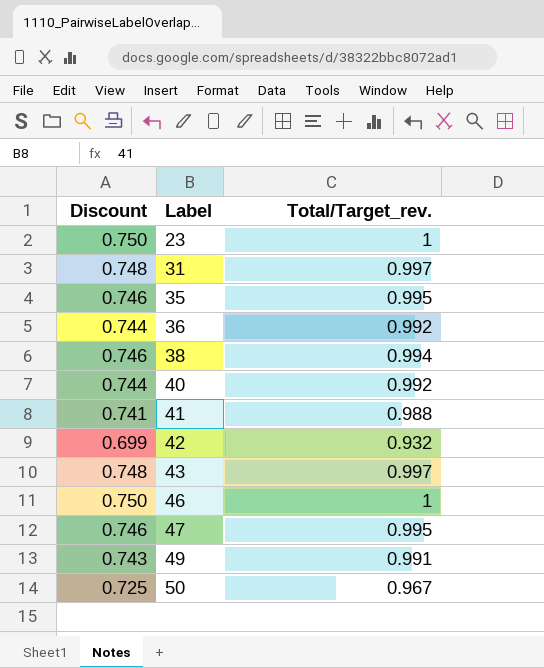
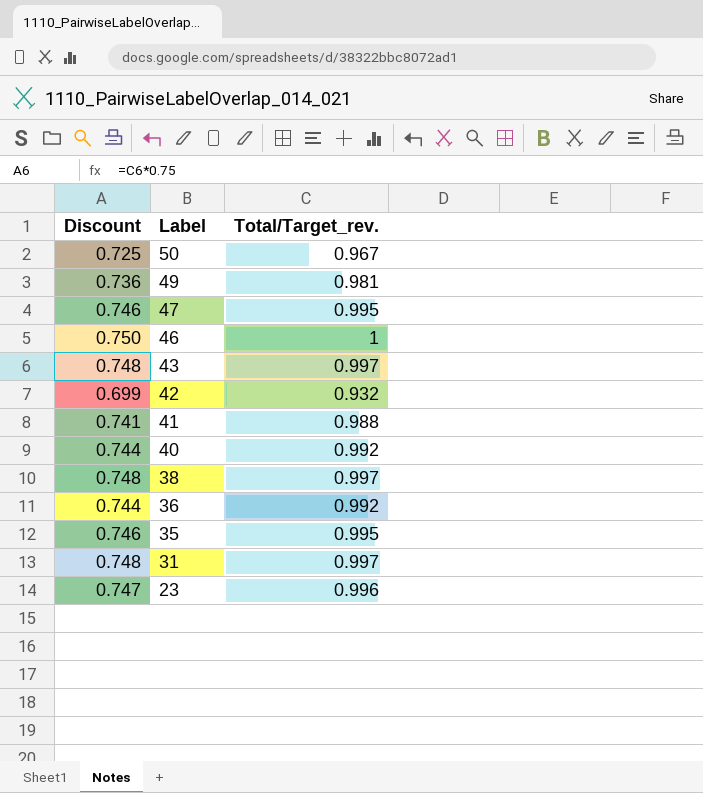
row order: Label ascending -> Label descending
49 | Discount: 0.743 -> 0.736
49 | Total/Target_rev.: 0.991 -> 0.981
38 | Discount: 0.746 -> 0.748
38 | Total/Target_rev.: 0.994 -> 0.997
23 | Discount: 0.750 -> 0.747
23 | Total/Target_rev.: 1 -> 0.996

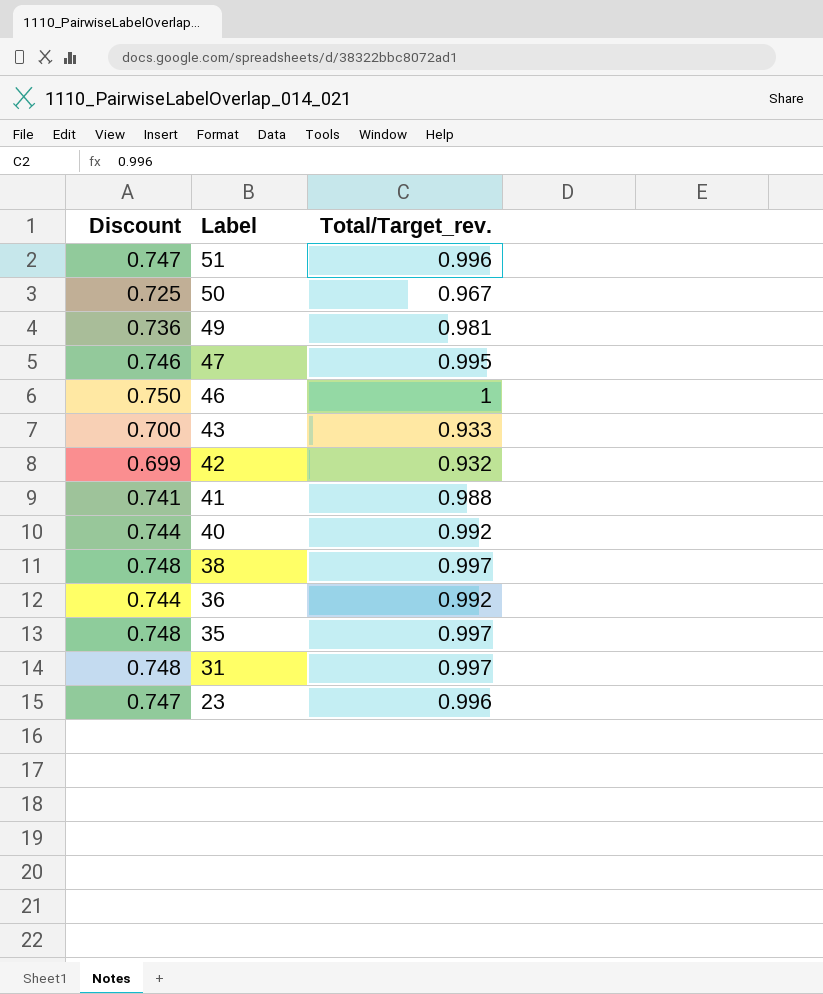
row 51: none -> 0.747 | 0.996
43 | Discount: 0.748 -> 0.700
43 | Total/Target_rev.: 0.997 -> 0.933
35 | Discount: 0.746 -> 0.748
35 | Total/Target_rev.: 0.995 -> 0.997

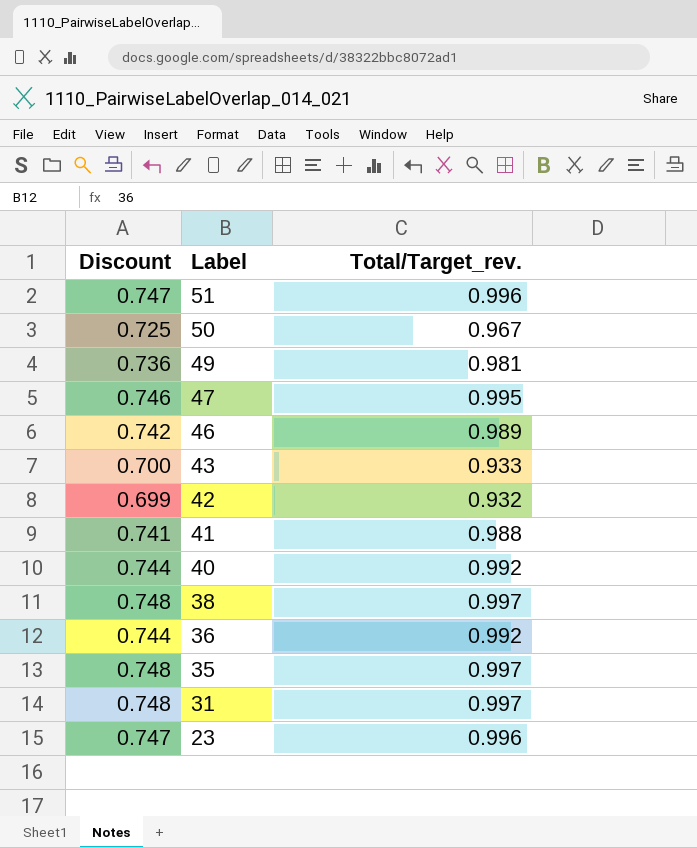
46 | Discount: 0.750 -> 0.742
46 | Total/Target_rev.: 1 -> 0.989

